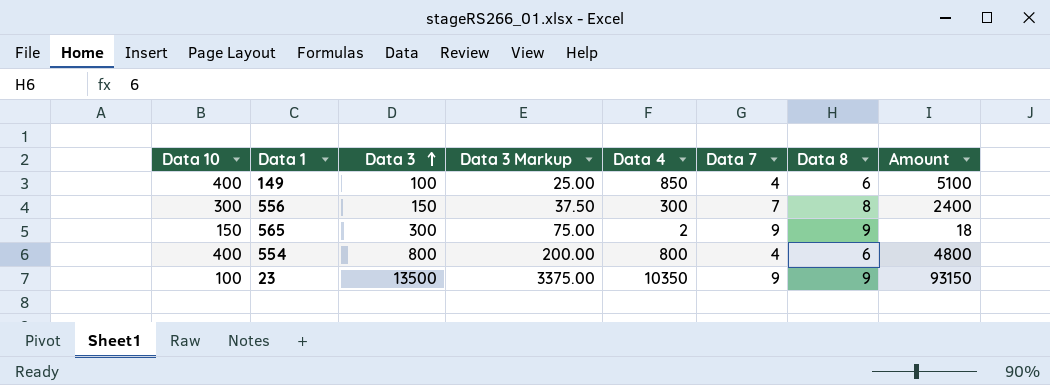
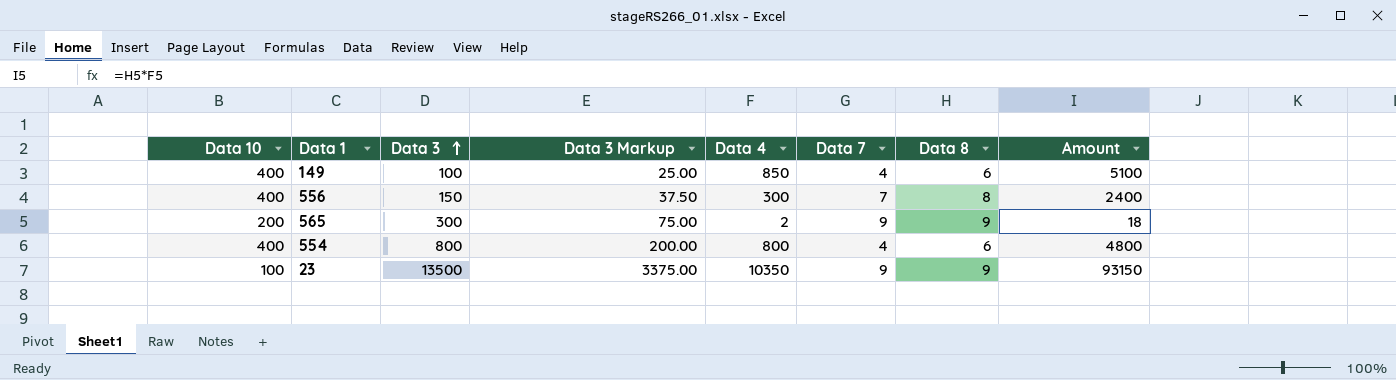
556 | Data 10: 300 -> 400
565 | Data 10: 150 -> 200

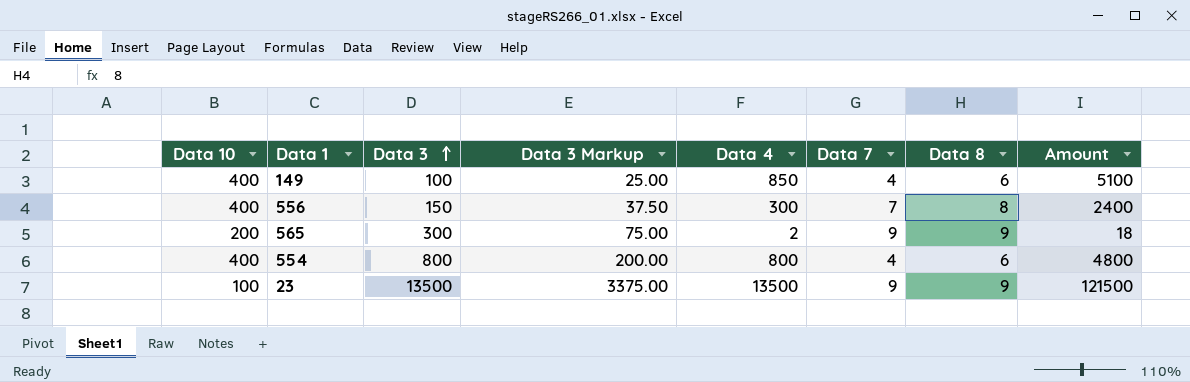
23 | Data 4: 10350 -> 13500
23 | Amount: 93150 -> 121500

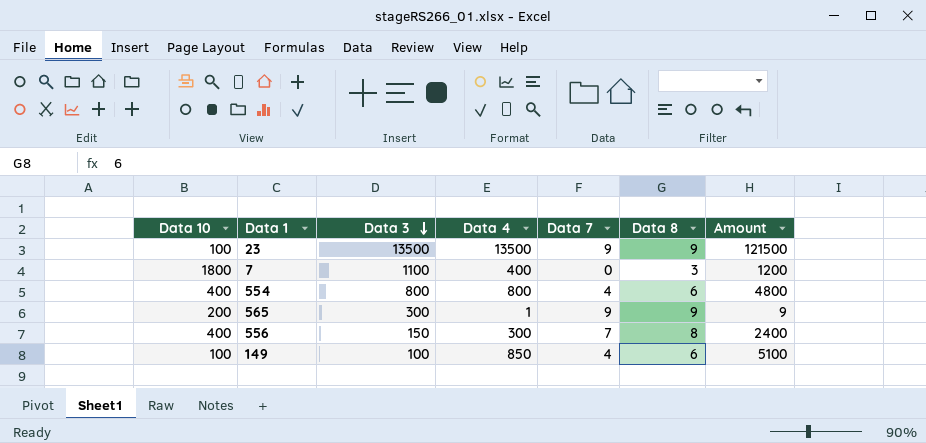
row order: Data 3 ascending -> Data 3 descending
column Data 3 Markup | formula: [Data 3] * 0.25 -> none
row 7: none -> 1800 | 1100 | 400 | 0 | 3 | 1200
565 | Data 4: 2 -> 1
565 | Amount: 18 -> 9
149 | Data 10: 400 -> 100

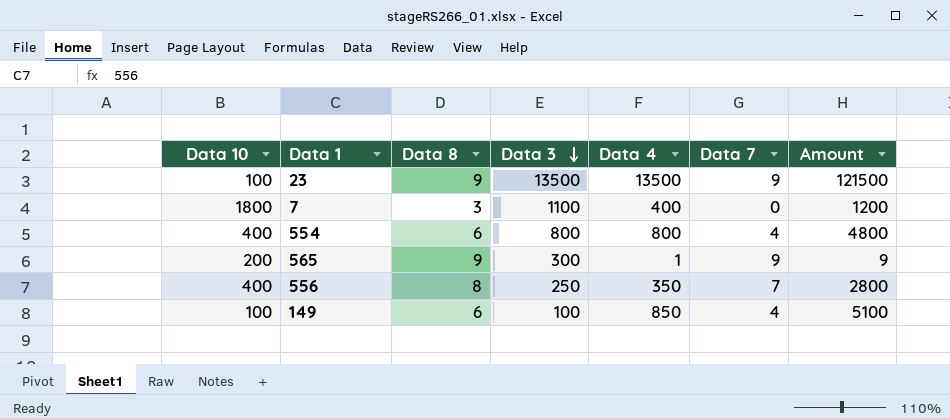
column Data 8 | position: 6 -> 3
556 | Data 3: 150 -> 250
556 | Data 4: 300 -> 350
556 | Amount: 2400 -> 2800

